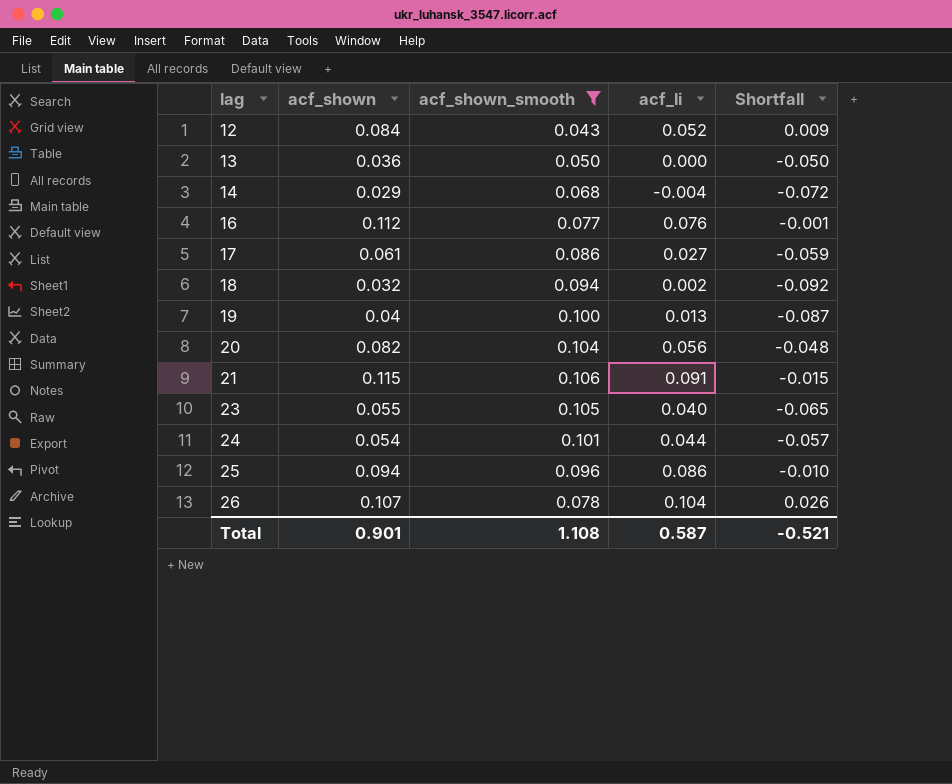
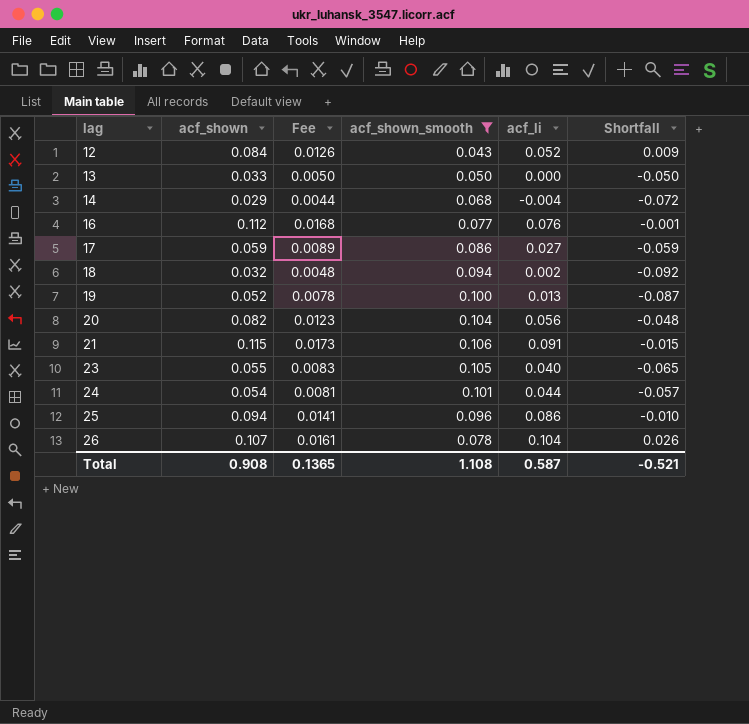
column Fee | formula: none -> [acf_shown] * 0.15
13 | acf_shown: 0.036 -> 0.033
17 | acf_shown: 0.061 -> 0.059
19 | acf_shown: 0.04 -> 0.052
Total | acf_shown: 0.901 -> 0.908

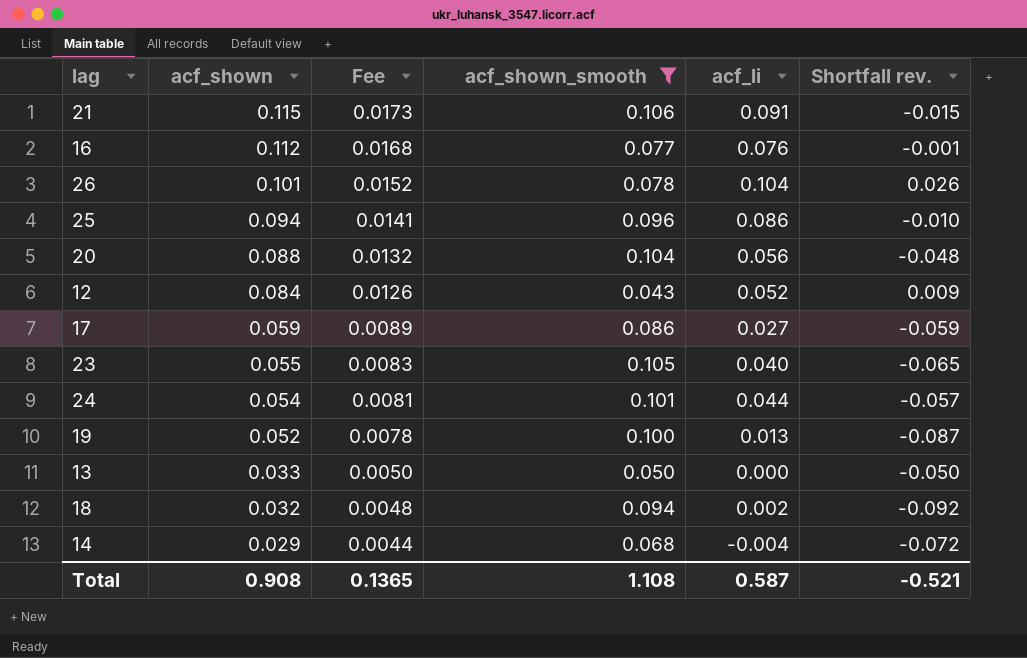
row order: lag ascending -> acf_shown descending
column name: Shortfall -> Shortfall rev.
26 | acf_shown: 0.107 -> 0.101
26 | Fee: 0.0161 -> 0.0152
20 | acf_shown: 0.082 -> 0.088
20 | Fee: 0.0123 -> 0.0132

